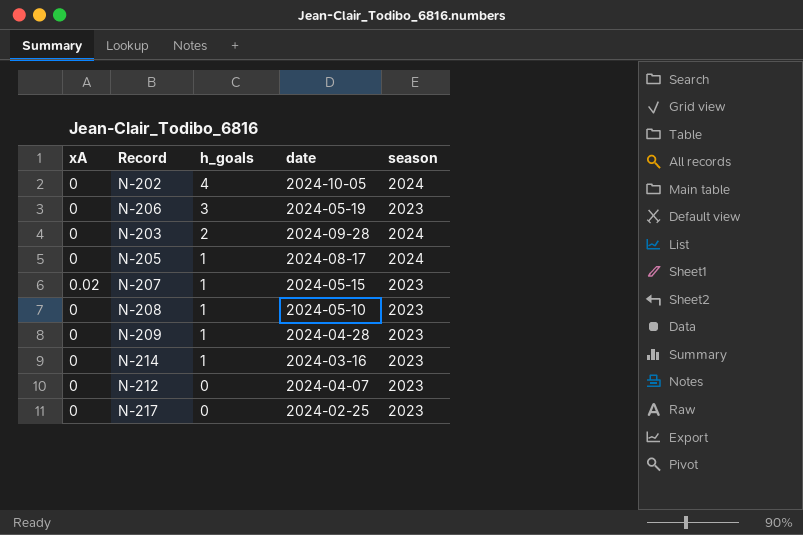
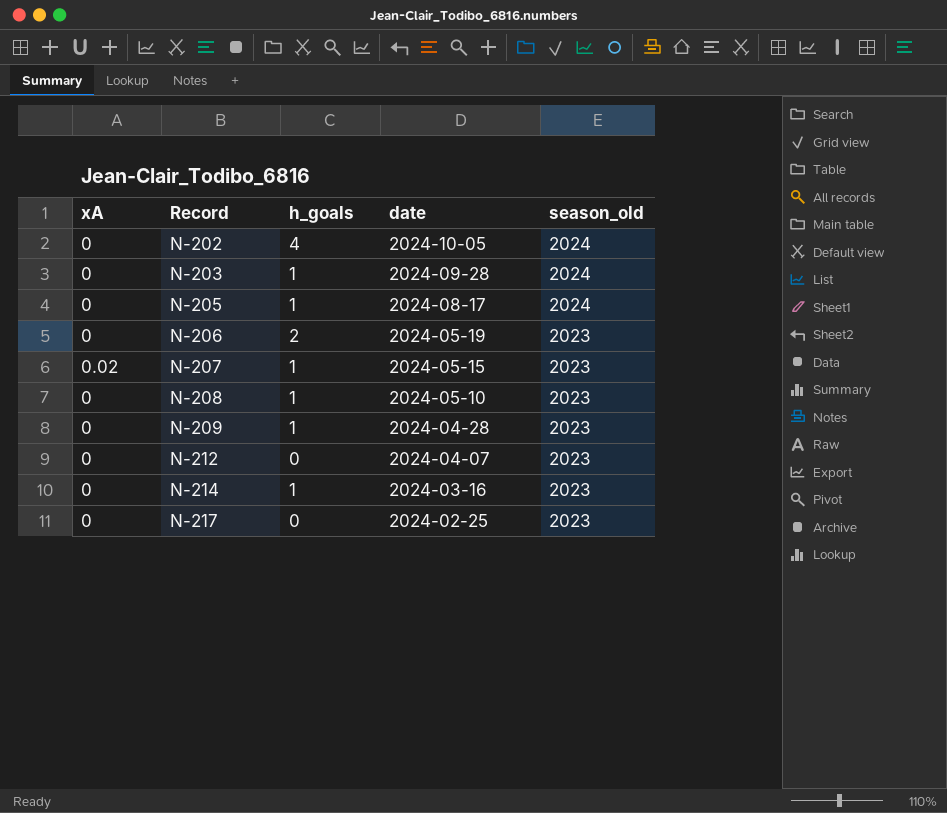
row order: h_goals descending -> Record ascending
column name: season -> season_old
N-203 | h_goals: 2 -> 1
N-206 | h_goals: 3 -> 2

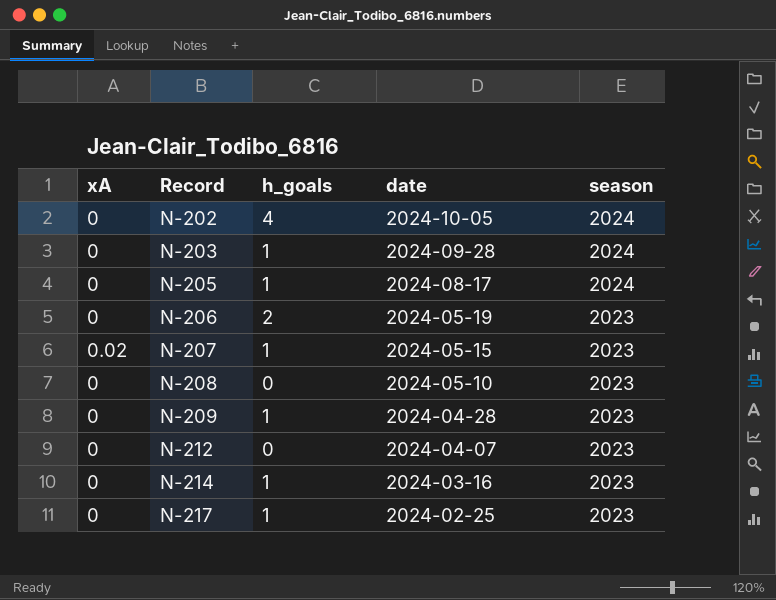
column name: season_old -> season
N-208 | h_goals: 1 -> 0
N-217 | h_goals: 0 -> 1

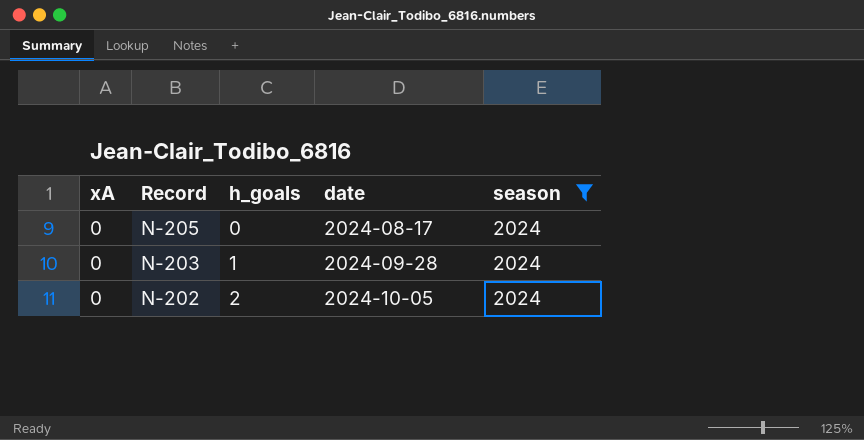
filter: none -> season = 2024
row order: Record ascending -> Record descending
N-205 | h_goals: 1 -> 0
N-202 | h_goals: 4 -> 2

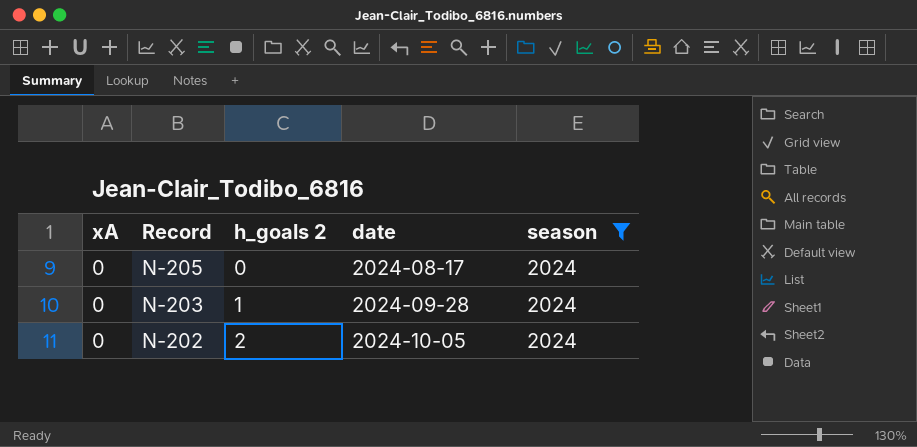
column name: h_goals -> h_goals 2

